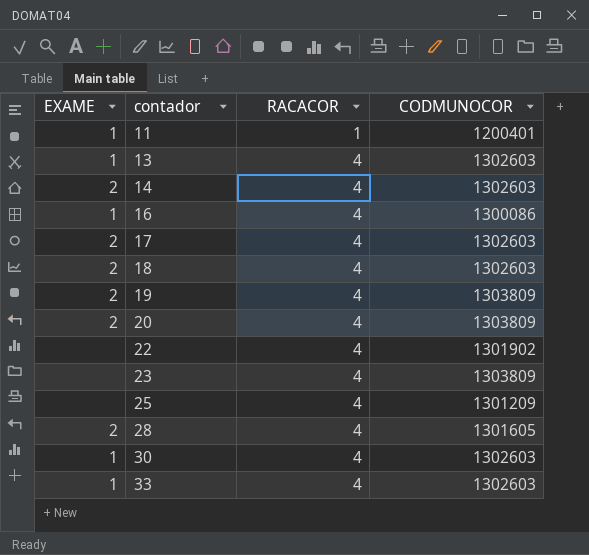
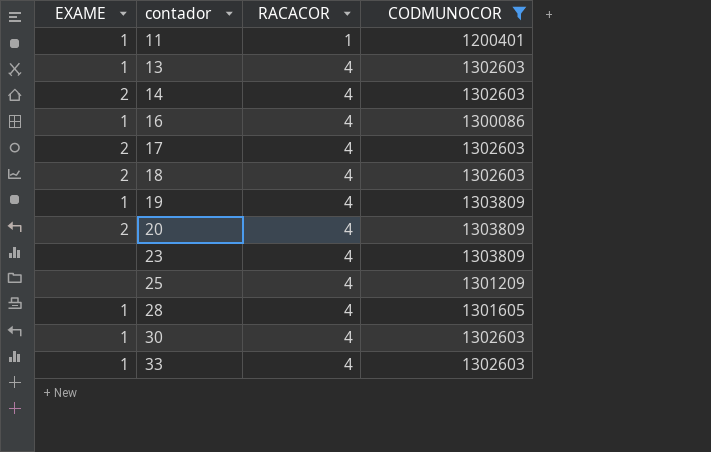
filter: none -> CODMUNOCOR != 1301902
19 | EXAME: 2 -> 1
28 | EXAME: 2 -> 1

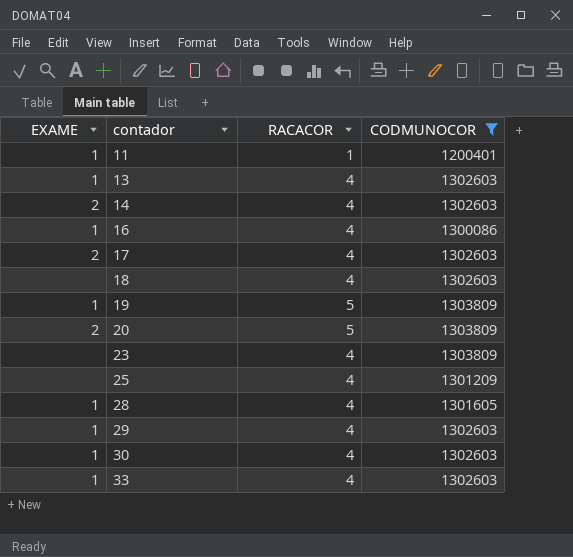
18 | EXAME: 2 -> none
19 | RACACOR: 4 -> 5
20 | RACACOR: 4 -> 5
row 29: none -> 1 | 4 | 1302603

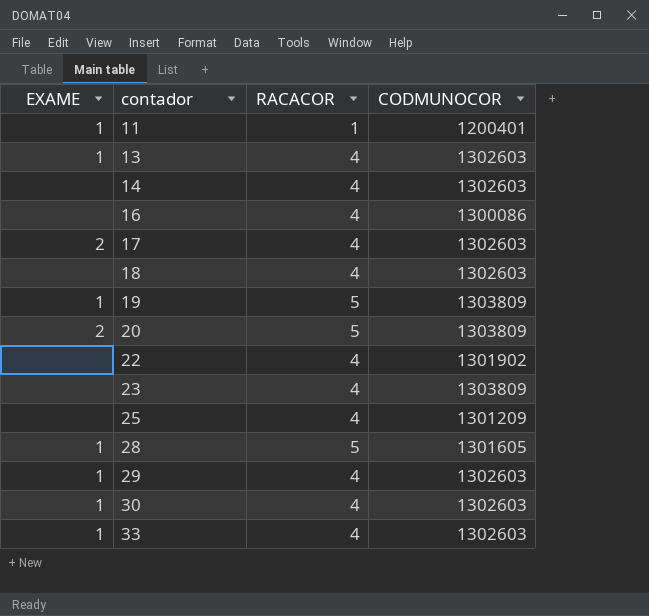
filter: CODMUNOCOR != 1301902 -> none
14 | EXAME: 2 -> none
16 | EXAME: 1 -> none
28 | RACACOR: 4 -> 5

